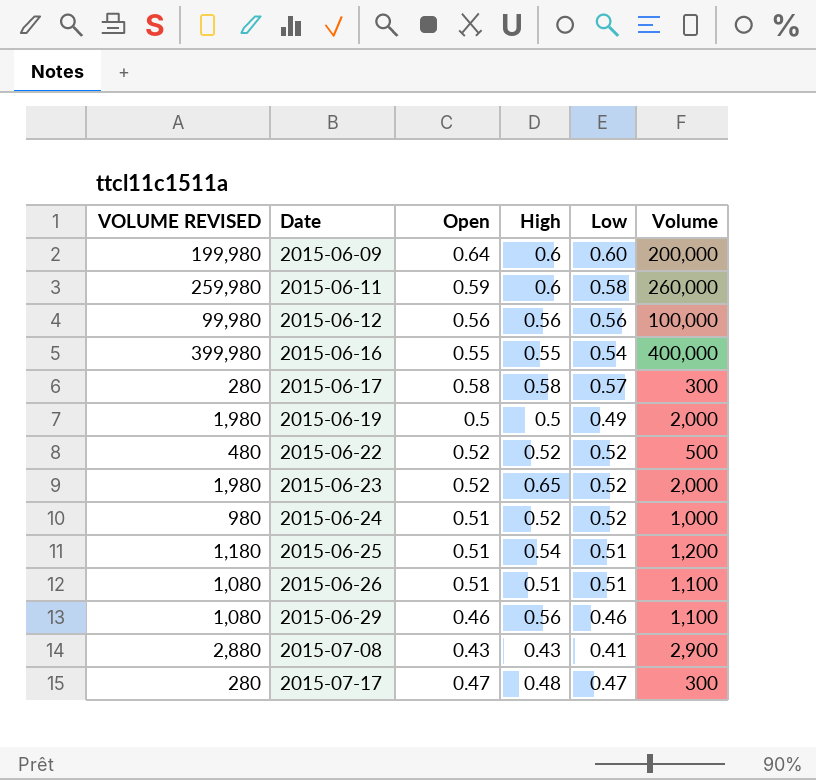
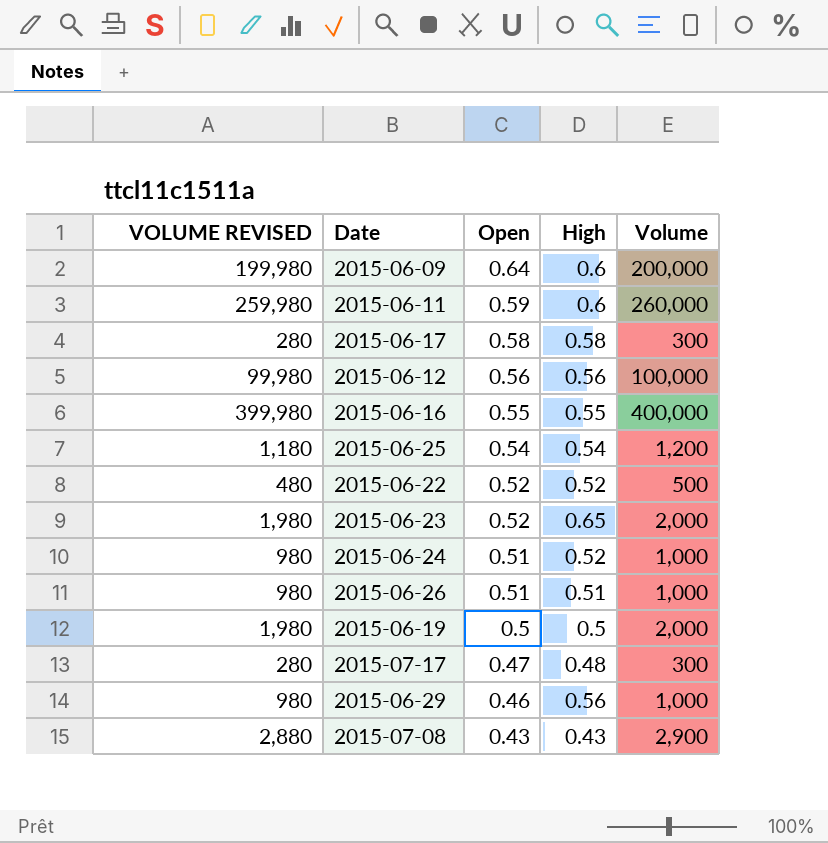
row order: Date ascending -> Open descending
column Low | position: 5 -> none
2015-06-25 | Open: 0.51 -> 0.54
2015-06-26 | VOLUME REVISED: 1,080 -> 980
2015-06-26 | Volume: 1,100 -> 1,000
2015-06-29 | VOLUME REVISED: 1,080 -> 980
2015-06-29 | Volume: 1,100 -> 1,000

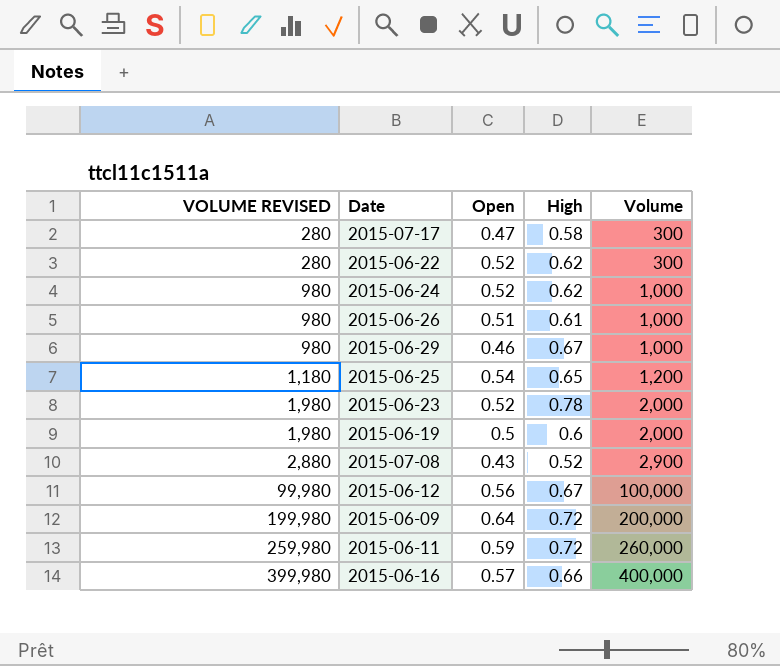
row order: Open descending -> VOLUME REVISED ascending
row 2015-06-17: 280 | 0.58 | 0.58 | 300 -> none
2015-07-17 | High: 0.48 -> 0.58
2015-06-22 | VOLUME REVISED: 480 -> 280
2015-06-22 | High: 0.52 -> 0.62
2015-06-22 | Volume: 500 -> 300
2015-06-24 | Open: 0.51 -> 0.52
2015-06-24 | High: 0.52 -> 0.62
2015-06-26 | High: 0.51 -> 0.61
2015-06-29 | High: 0.56 -> 0.67
2015-06-25 | High: 0.54 -> 0.65
2015-06-23 | High: 0.65 -> 0.78
2015-06-19 | High: 0.5 -> 0.6
2015-07-08 | High: 0.43 -> 0.52
2015-06-12 | High: 0.56 -> 0.67
2015-06-09 | High: 0.6 -> 0.72
2015-06-11 | High: 0.6 -> 0.72
2015-06-16 | Open: 0.55 -> 0.57
2015-06-16 | High: 0.55 -> 0.66

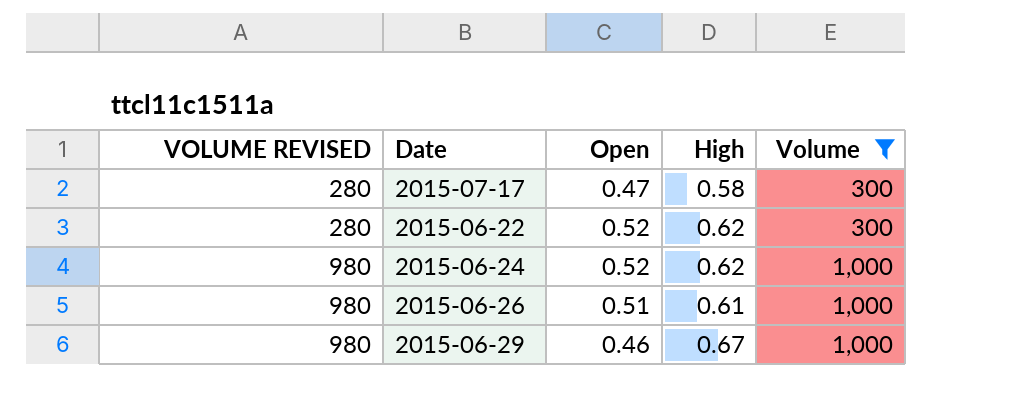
filter: none -> Volume <= 1,000

